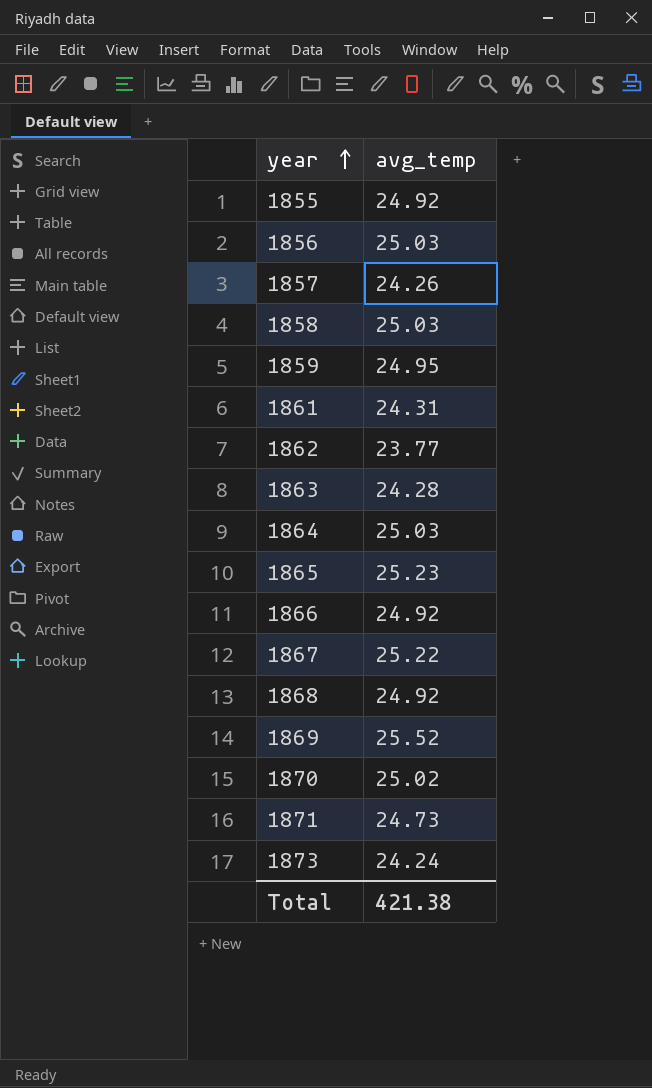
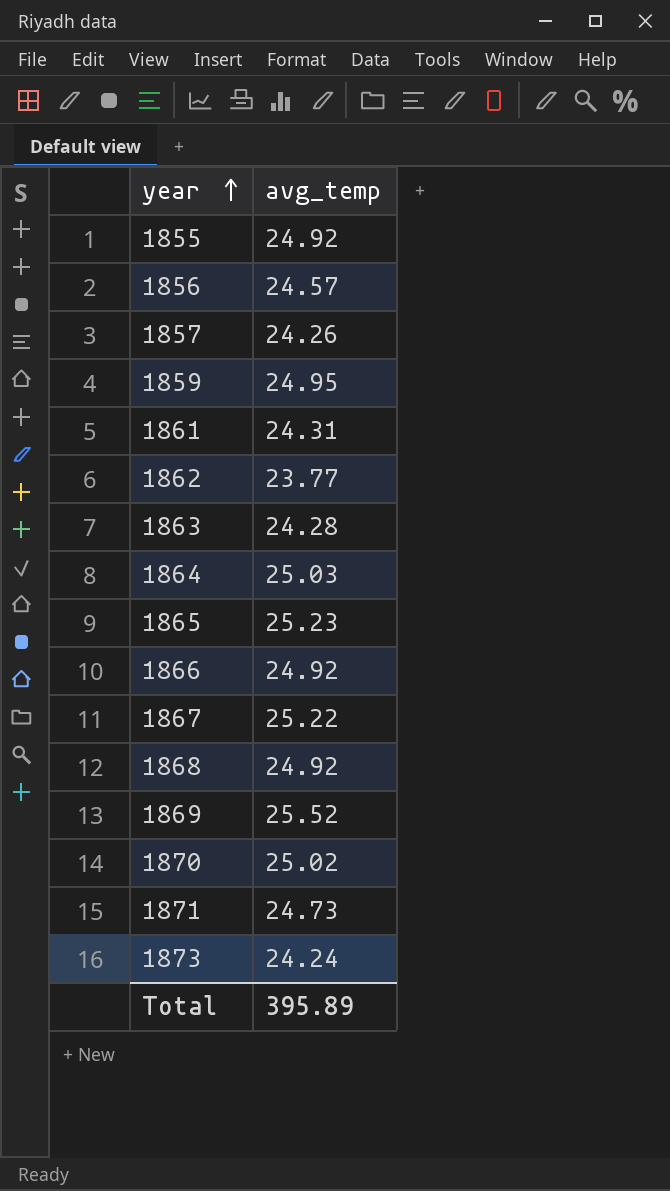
row 1858: 25.03 -> none
1856 | avg_temp: 25.03 -> 24.57
Total | avg_temp: 421.38 -> 395.89

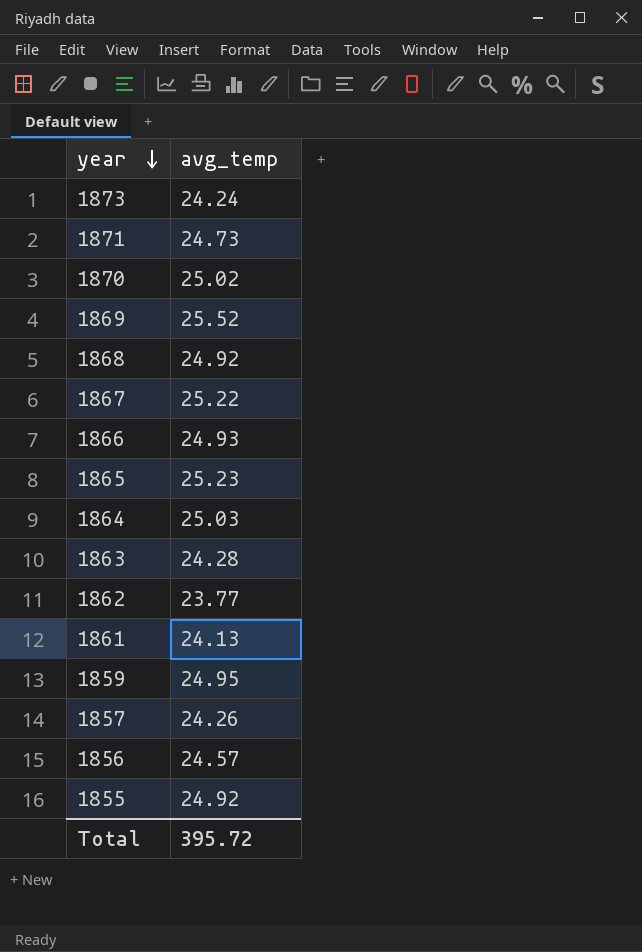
row order: year ascending -> year descending
1866 | avg_temp: 24.92 -> 24.93
1861 | avg_temp: 24.31 -> 24.13
Total | avg_temp: 395.89 -> 395.72

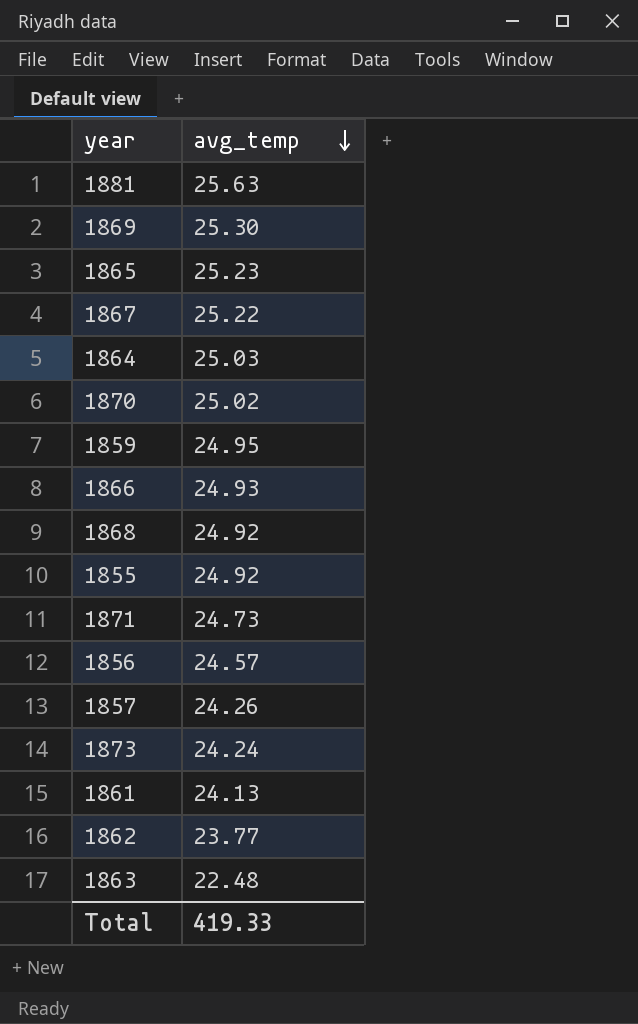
row order: year descending -> avg_temp descending
row 1881: none -> 25.63
1869 | avg_temp: 25.52 -> 25.30
1863 | avg_temp: 24.28 -> 22.48
Total | avg_temp: 395.72 -> 419.33

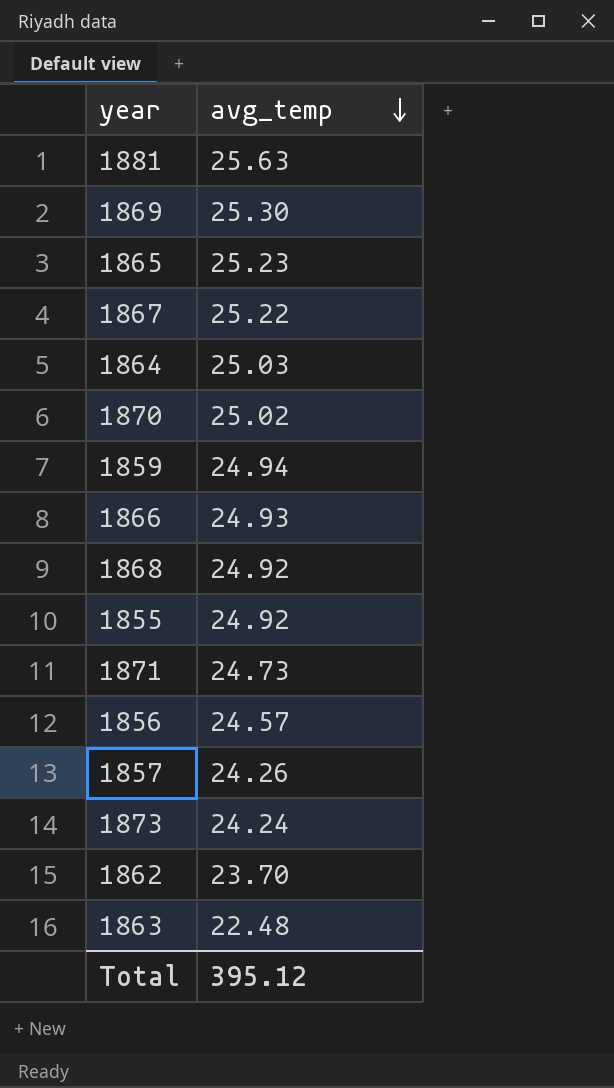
row 1861: 24.13 -> none
1859 | avg_temp: 24.95 -> 24.94
1862 | avg_temp: 23.77 -> 23.70
Total | avg_temp: 419.33 -> 395.12

